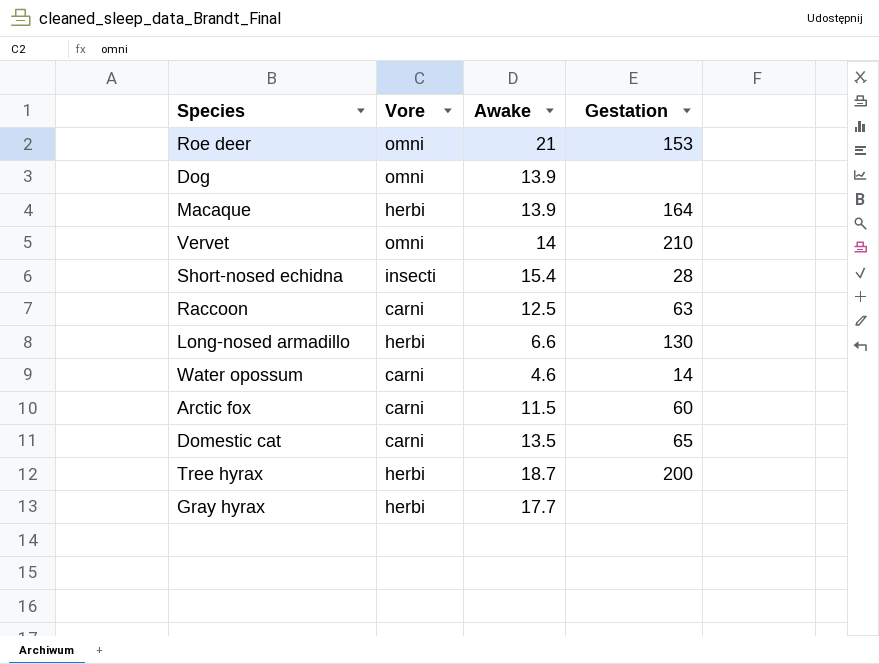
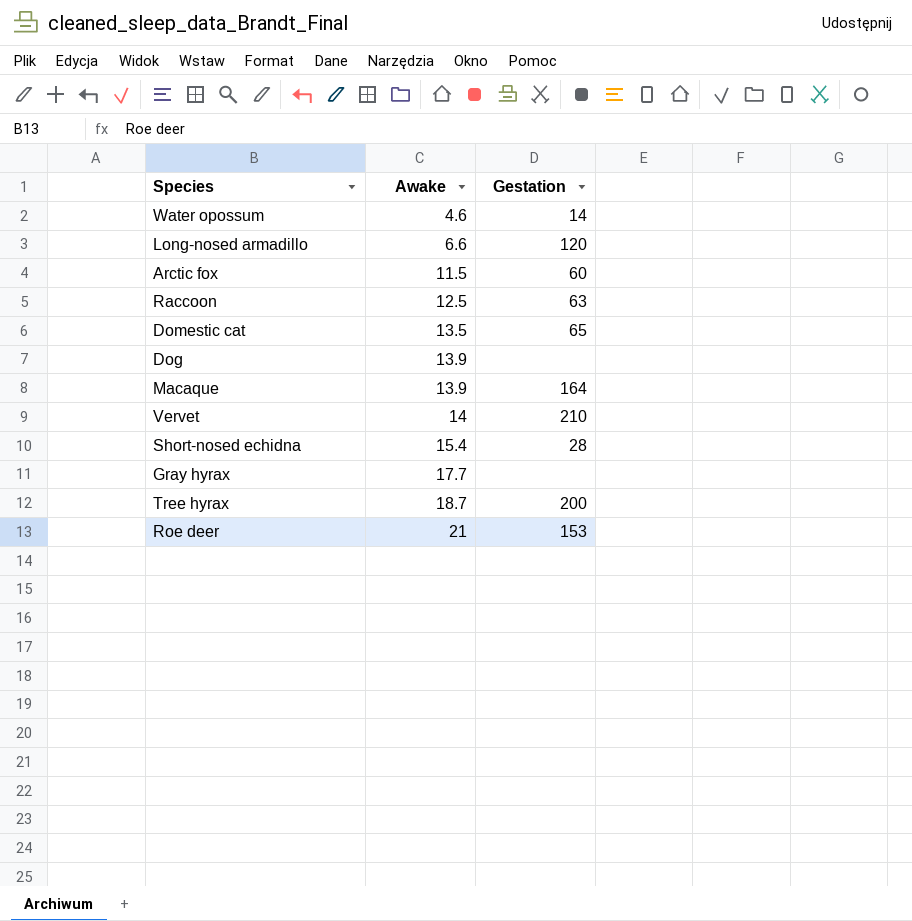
row order: none -> Awake ascending
column Vore | position: 2 -> none
Long-nosed armadillo | Gestation: 130 -> 120

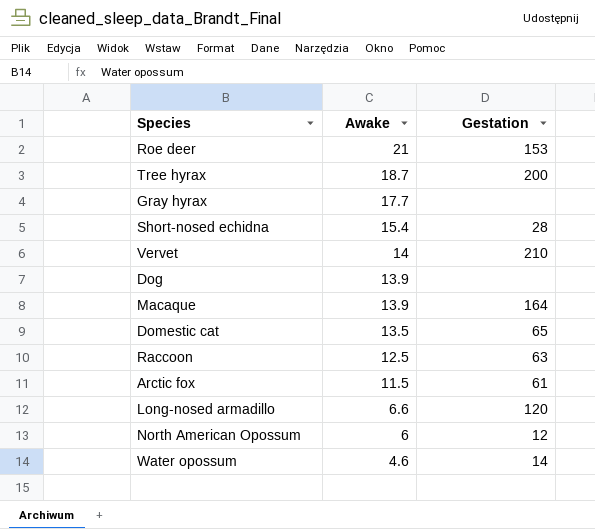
row order: Awake ascending -> Awake descending
Arctic fox | Gestation: 60 -> 61
row North American Opossum: none -> 6 | 12

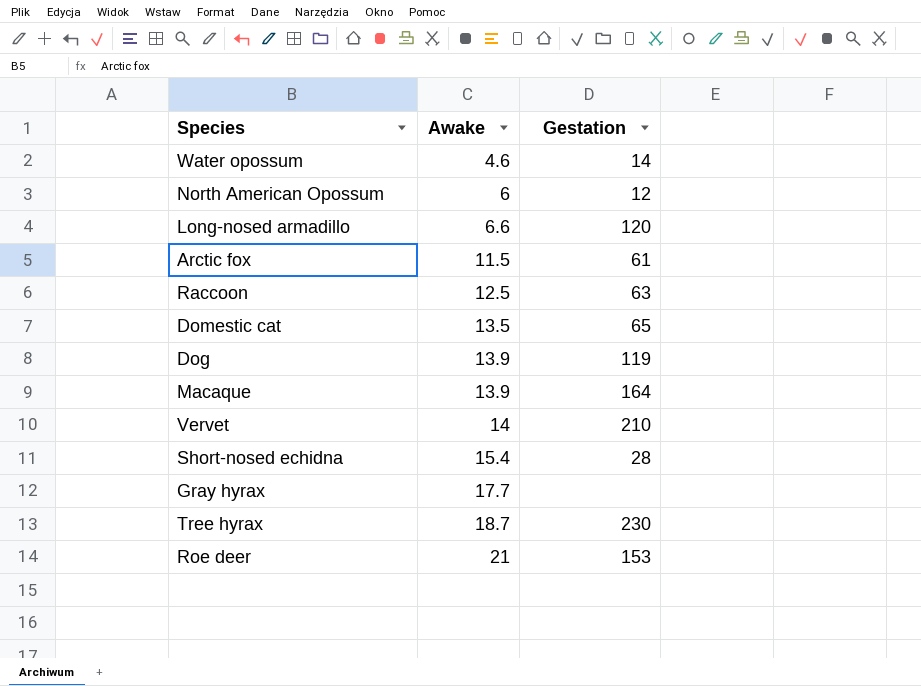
row order: Awake descending -> Awake ascending
Dog | Gestation: none -> 119
Tree hyrax | Gestation: 200 -> 230

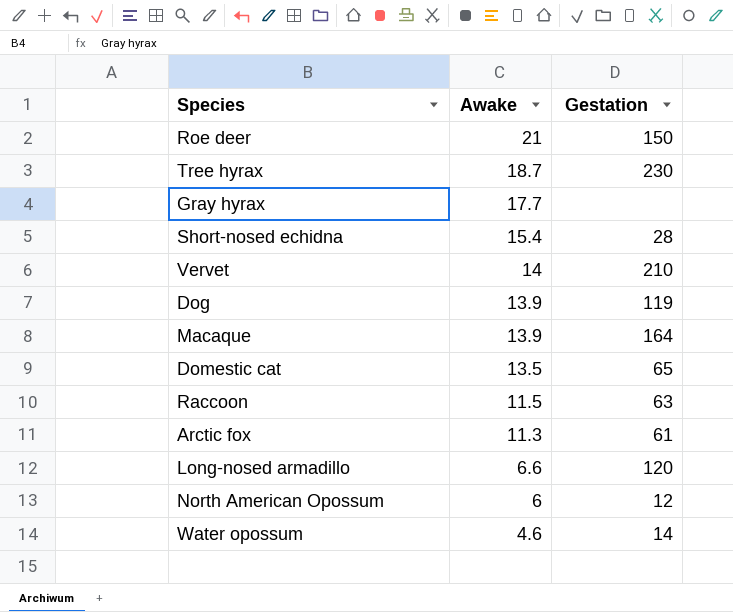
row order: Awake ascending -> Awake descending
Roe deer | Gestation: 153 -> 150
Raccoon | Awake: 12.5 -> 11.5
Arctic fox | Awake: 11.5 -> 11.3

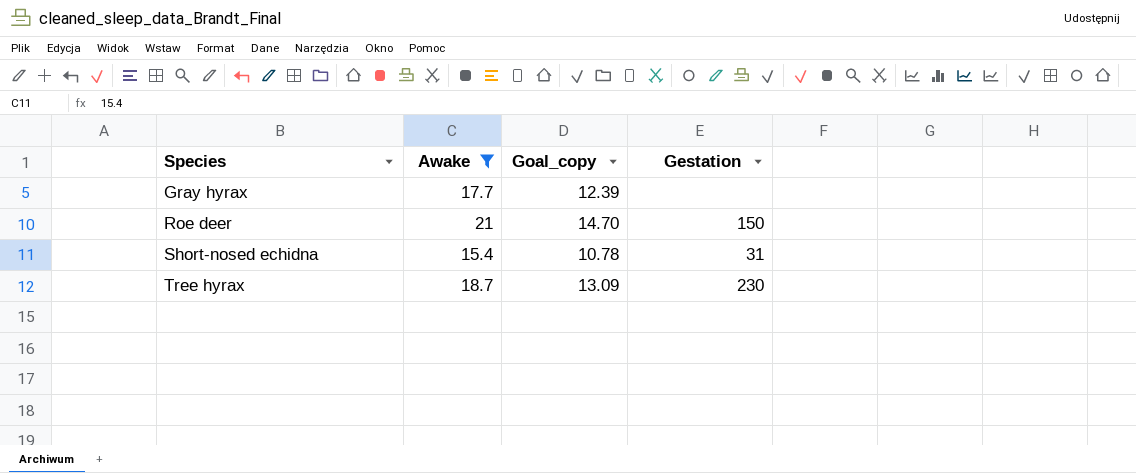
filter: none -> Awake >= 15.4
row order: Awake descending -> Species ascending
column Goal_copy | formula: none -> [Awake] * 0.7
Short-nosed echidna | Gestation: 28 -> 31

